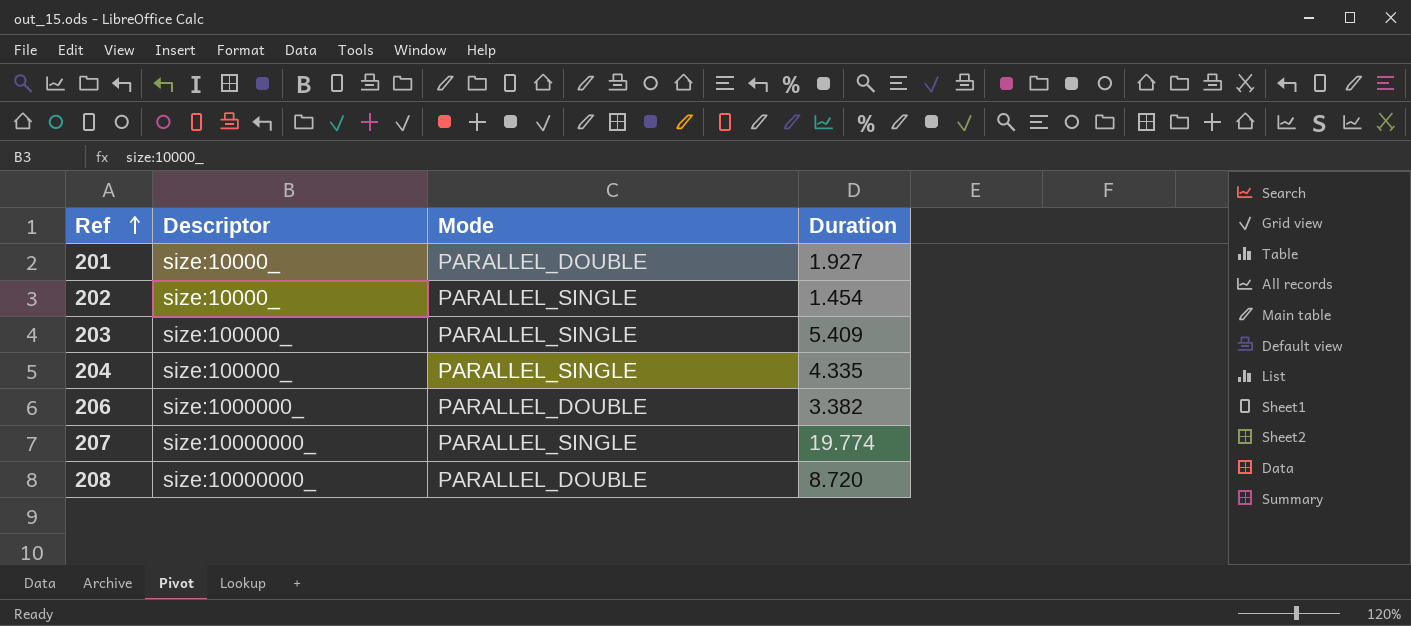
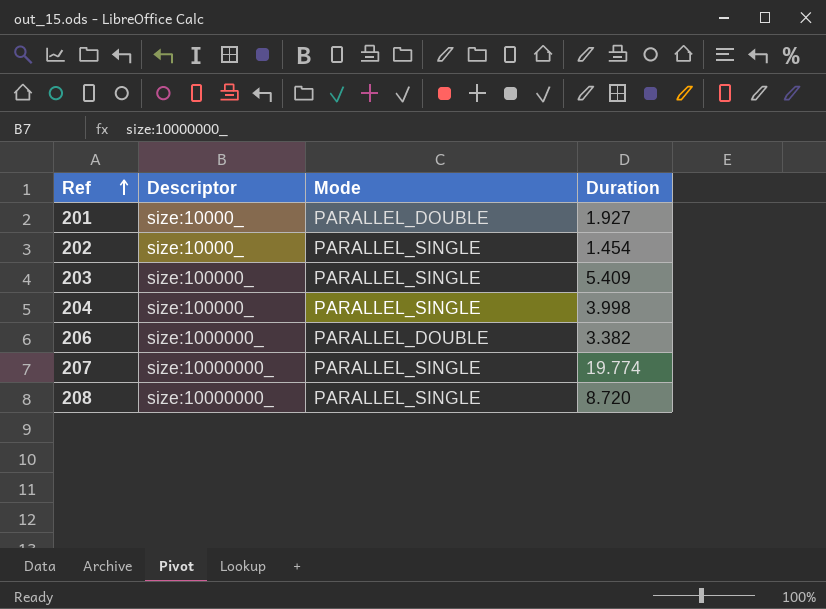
204 | Duration: 4.335 -> 3.998
208 | Mode: PARALLEL_DOUBLE -> PARALLEL_SINGLE

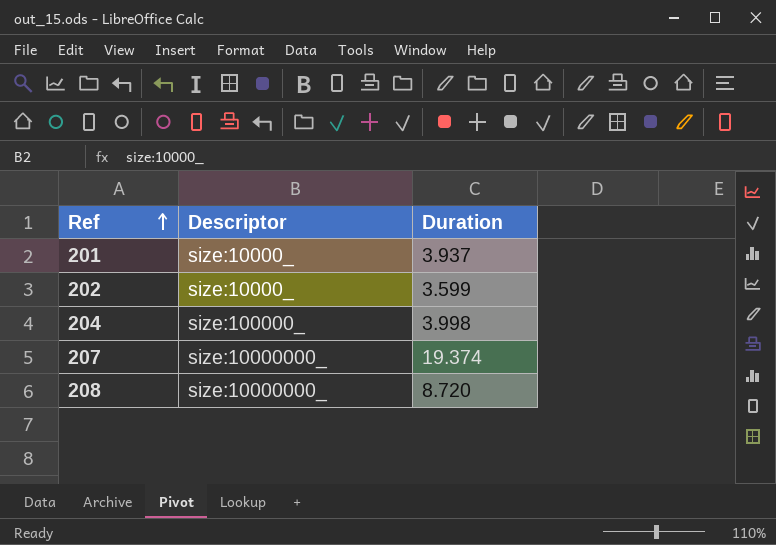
column Mode | position: 3 -> none
row 203: size:100000_ | PARALLEL_SINGLE | 5.409 -> none
row 206: size:1000000_ | PARALLEL_DOUBLE | 3.382 -> none
201 | Duration: 1.927 -> 3.937
202 | Duration: 1.454 -> 3.599
207 | Duration: 19.774 -> 19.374

